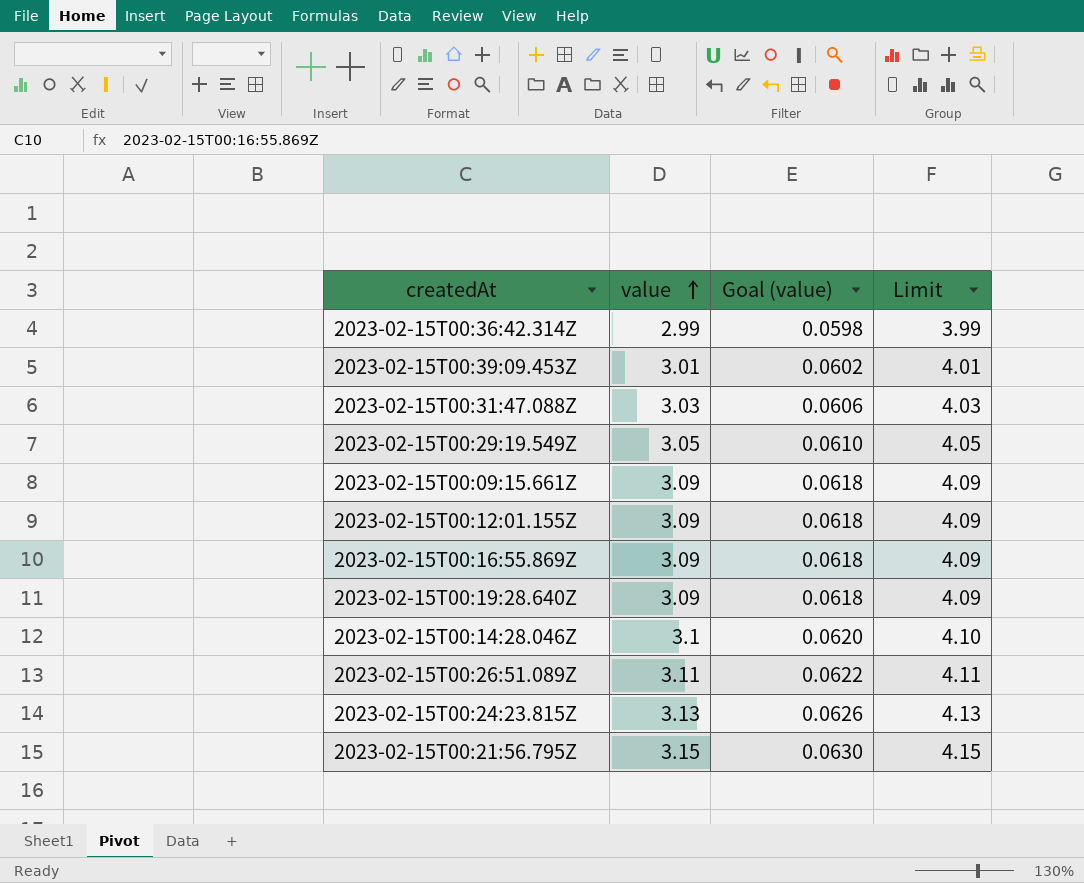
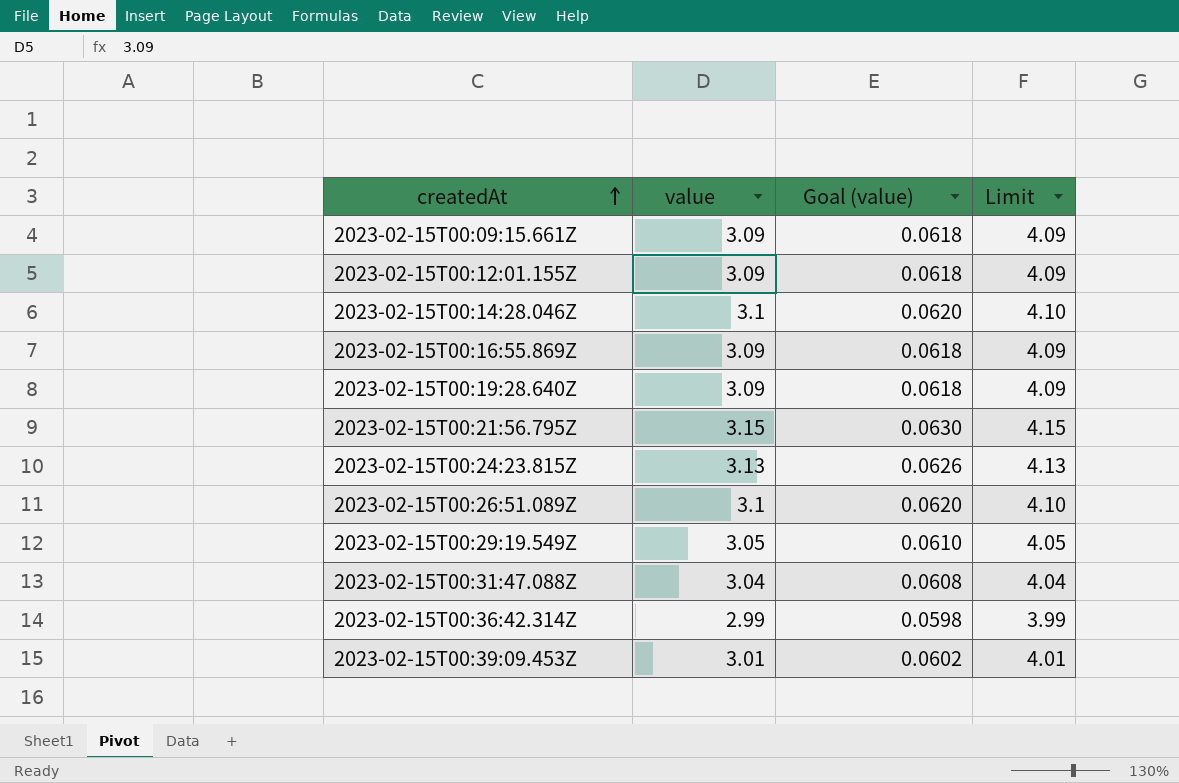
row order: value ascending -> createdAt ascending
2023-02-15T00:26:51.089Z | value: 3.11 -> 3.1
2023-02-15T00:26:51.089Z | Goal (value): 0.0622 -> 0.0620
2023-02-15T00:26:51.089Z | Limit: 4.11 -> 4.10
2023-02-15T00:31:47.088Z | value: 3.03 -> 3.04
2023-02-15T00:31:47.088Z | Goal (value): 0.0606 -> 0.0608
2023-02-15T00:31:47.088Z | Limit: 4.03 -> 4.04

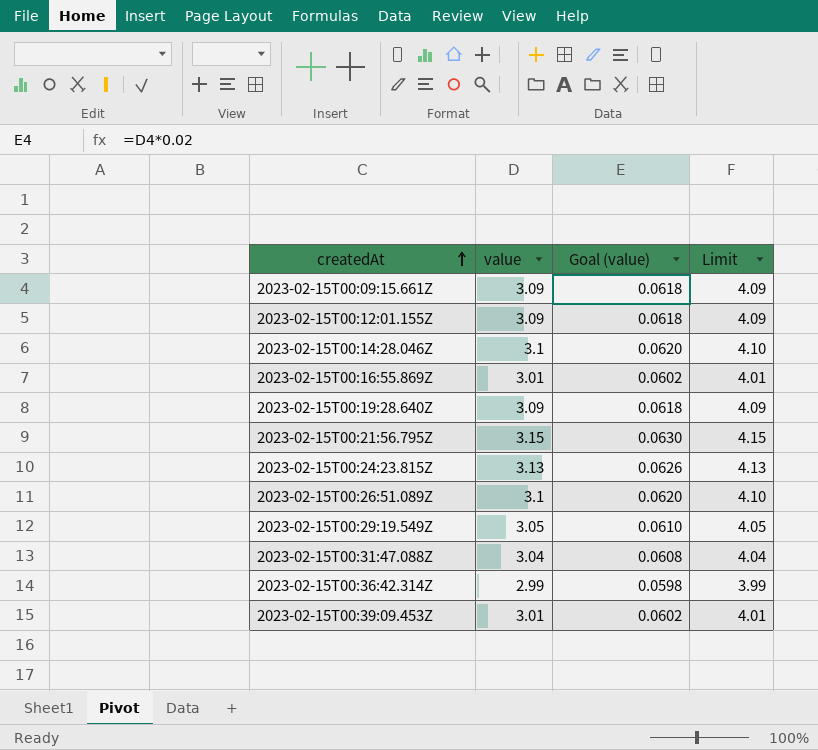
2023-02-15T00:16:55.869Z | value: 3.09 -> 3.01
2023-02-15T00:16:55.869Z | Goal (value): 0.0618 -> 0.0602
2023-02-15T00:16:55.869Z | Limit: 4.09 -> 4.01

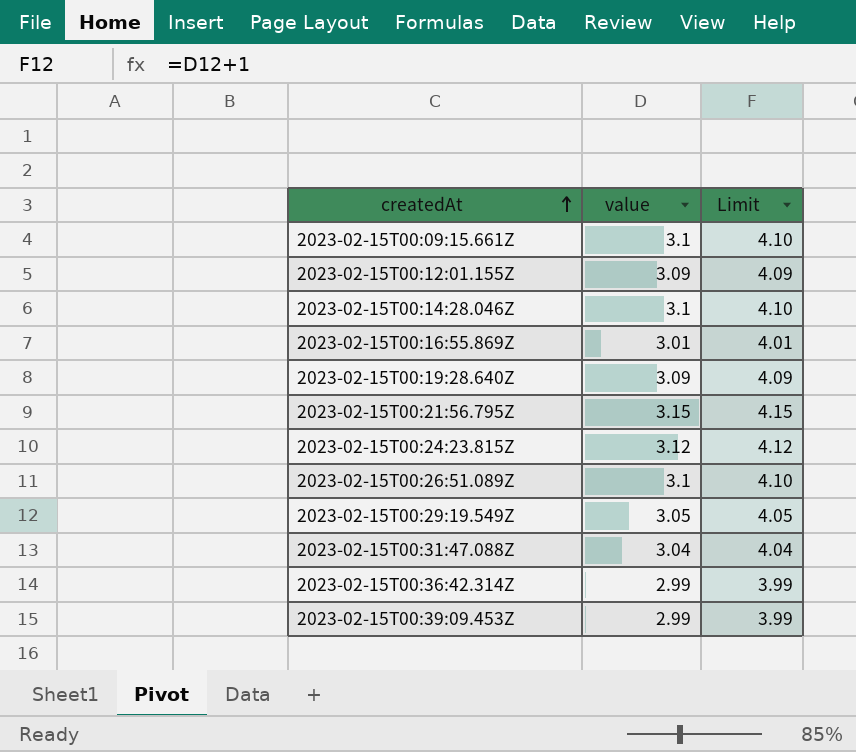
column Goal (value) | formula: [value] * 0.02 -> none
2023-02-15T00:09:15.661Z | value: 3.09 -> 3.1
2023-02-15T00:09:15.661Z | Limit: 4.09 -> 4.10
2023-02-15T00:24:23.815Z | value: 3.13 -> 3.12
2023-02-15T00:24:23.815Z | Limit: 4.13 -> 4.12
2023-02-15T00:39:09.453Z | value: 3.01 -> 2.99
2023-02-15T00:39:09.453Z | Limit: 4.01 -> 3.99

